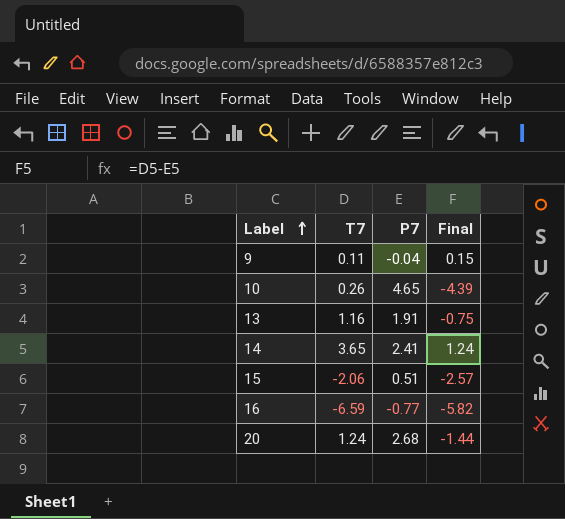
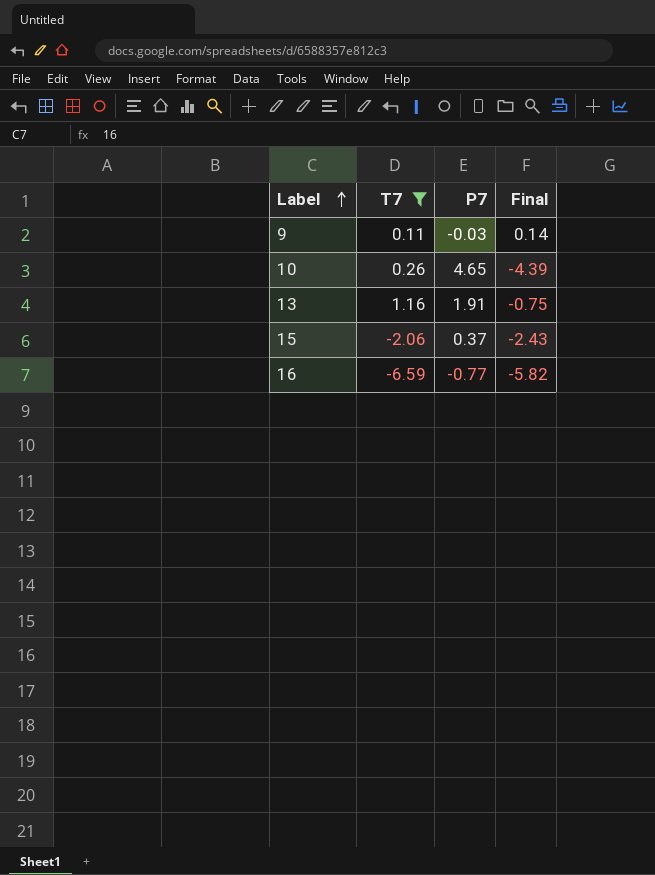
filter: none -> T7 <= 1.16
9 | P7: -0.04 -> -0.03
9 | Final: 0.15 -> 0.14
15 | P7: 0.51 -> 0.37
15 | Final: -2.57 -> -2.43

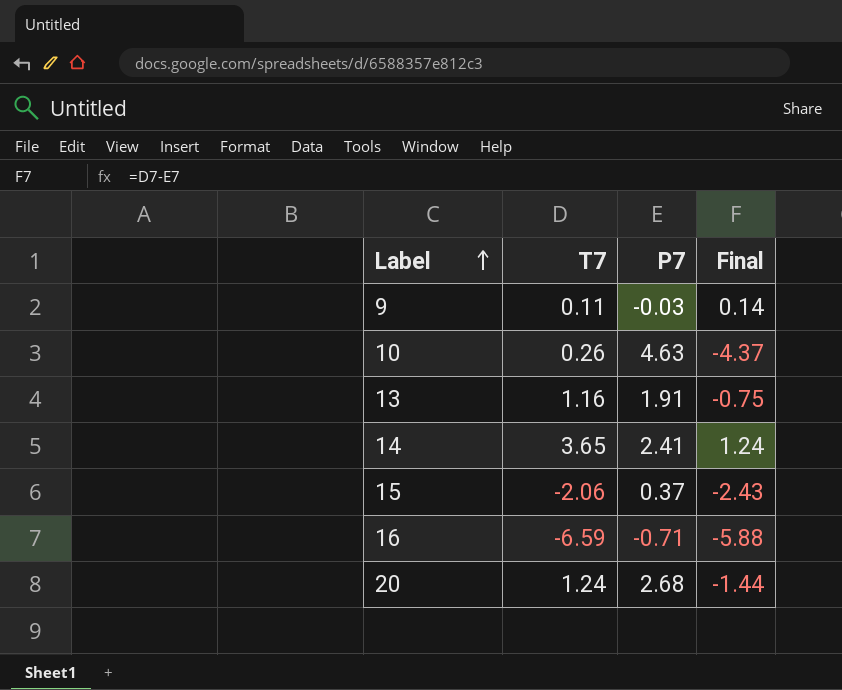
filter: T7 <= 1.16 -> none
10 | P7: 4.65 -> 4.63
10 | Final: -4.39 -> -4.37
16 | P7: -0.77 -> -0.71
16 | Final: -5.82 -> -5.88

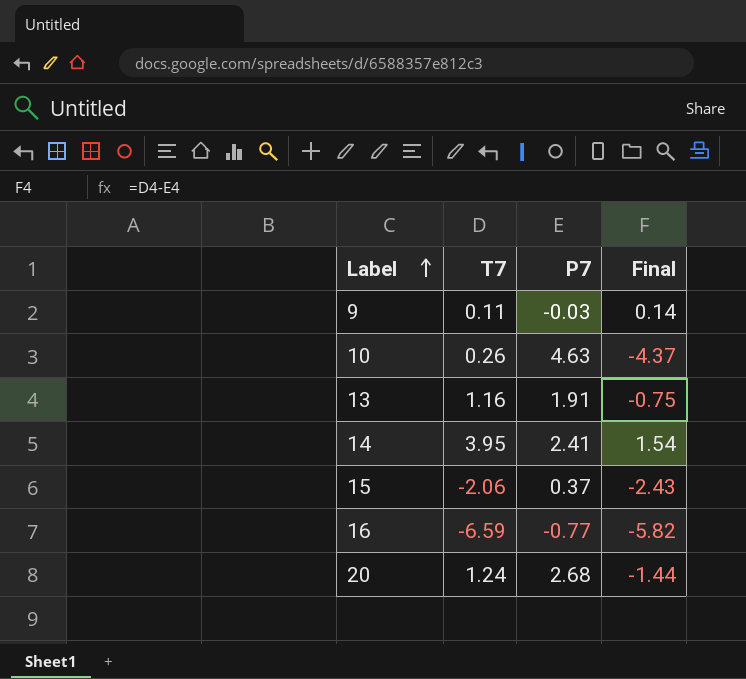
14 | T7: 3.65 -> 3.95
14 | Final: 1.24 -> 1.54
16 | P7: -0.71 -> -0.77
16 | Final: -5.88 -> -5.82

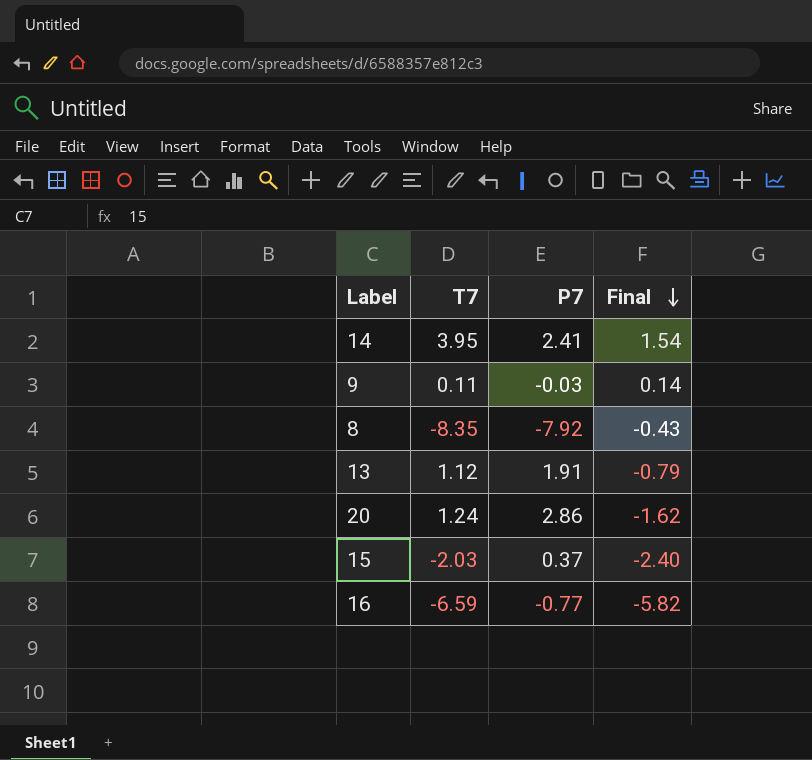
row order: Label ascending -> Final descending
row 10: 0.26 | 4.63 | -4.37 -> none
row 8: none -> -8.35 | -7.92 | -0.43
13 | T7: 1.16 -> 1.12
13 | Final: -0.75 -> -0.79
20 | P7: 2.68 -> 2.86
20 | Final: -1.44 -> -1.62
15 | T7: -2.06 -> -2.03
15 | Final: -2.43 -> -2.40

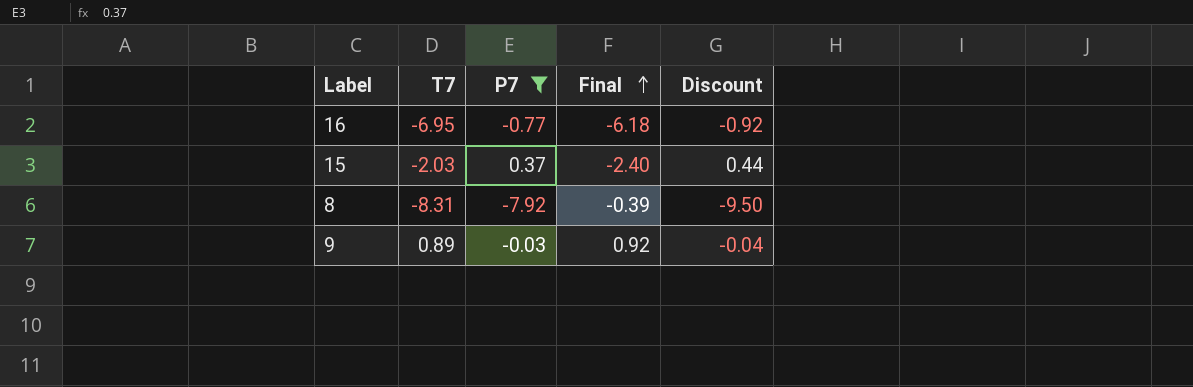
filter: none -> P7 <= 0.37
row order: Final descending -> Final ascending
column Discount | formula: none -> [P7] * 1.2
16 | T7: -6.59 -> -6.95
16 | Final: -5.82 -> -6.18
8 | T7: -8.35 -> -8.31
8 | Final: -0.43 -> -0.39
9 | T7: 0.11 -> 0.89
9 | Final: 0.14 -> 0.92

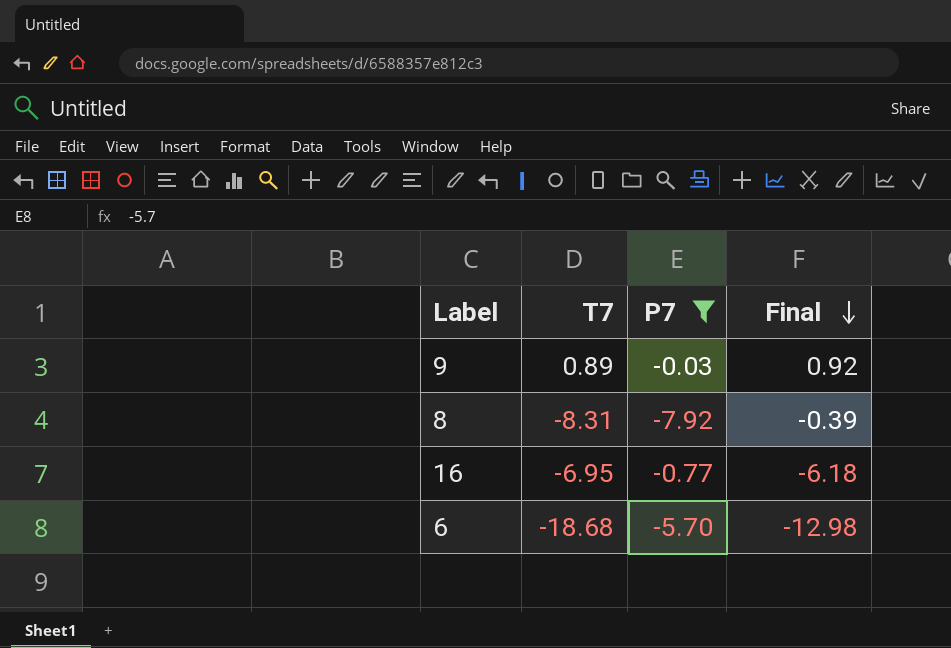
row order: Final ascending -> Final descending
column Discount | formula: [P7] * 1.2 -> none
row 15: -2.03 | 0.37 | -2.40 | 0.44 -> none
row 6: none -> -18.68 | -5.70 | -12.98

